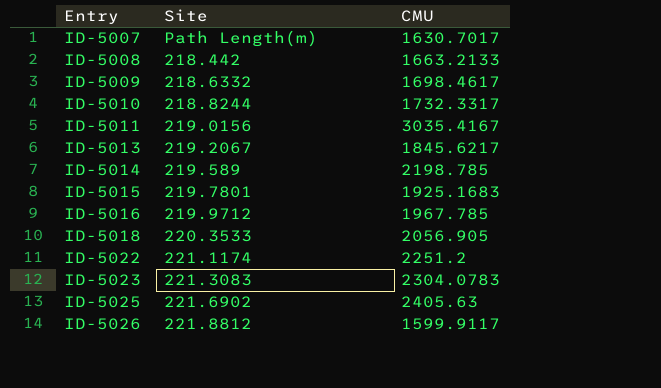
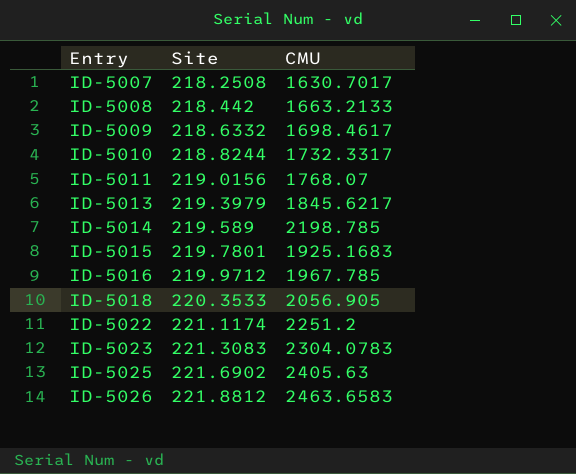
ID-5007 | Site: Path Length(m) -> 218.2508
ID-5011 | CMU: 3035.4167 -> 1768.07
ID-5013 | Site: 219.2067 -> 219.3979
ID-5026 | CMU: 1599.9117 -> 2463.6583

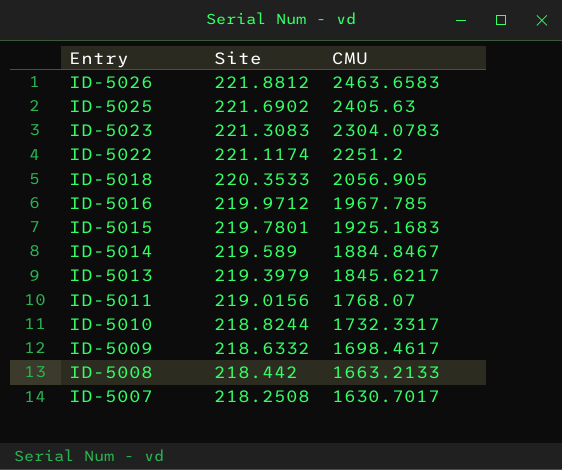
row order: Entry ascending -> Entry descending
ID-5014 | CMU: 2198.785 -> 1884.8467

